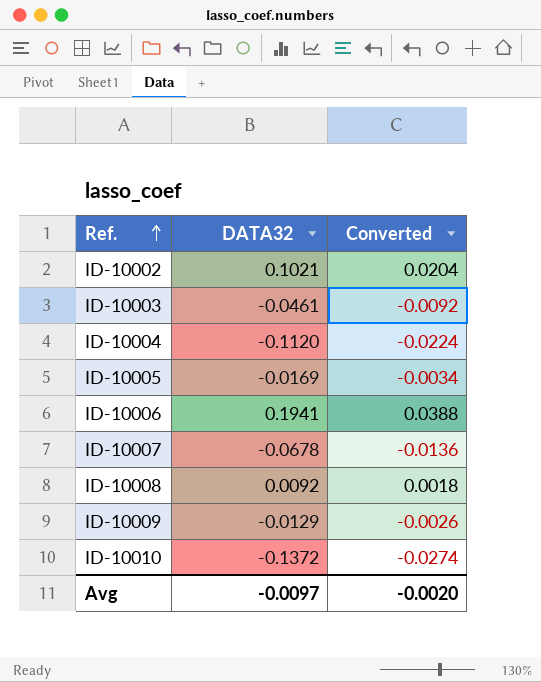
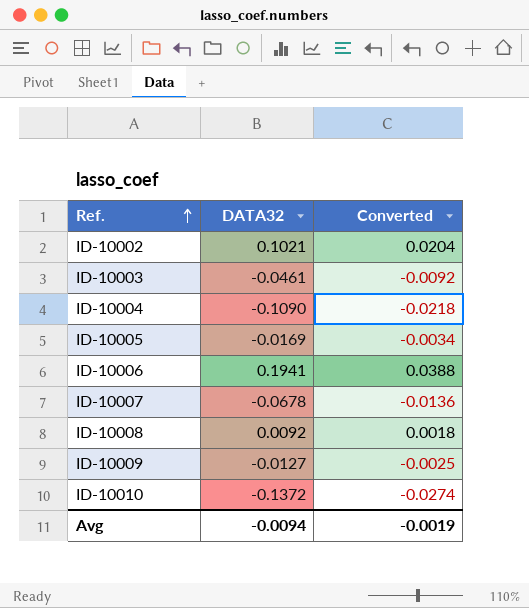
ID-10004 | DATA32: -0.1120 -> -0.1090
ID-10004 | Converted: -0.0224 -> -0.0218
ID-10009 | DATA32: -0.0129 -> -0.0127
ID-10009 | Converted: -0.0026 -> -0.0025
Avg | DATA32: -0.0097 -> -0.0094
Avg | Converted: -0.0020 -> -0.0019

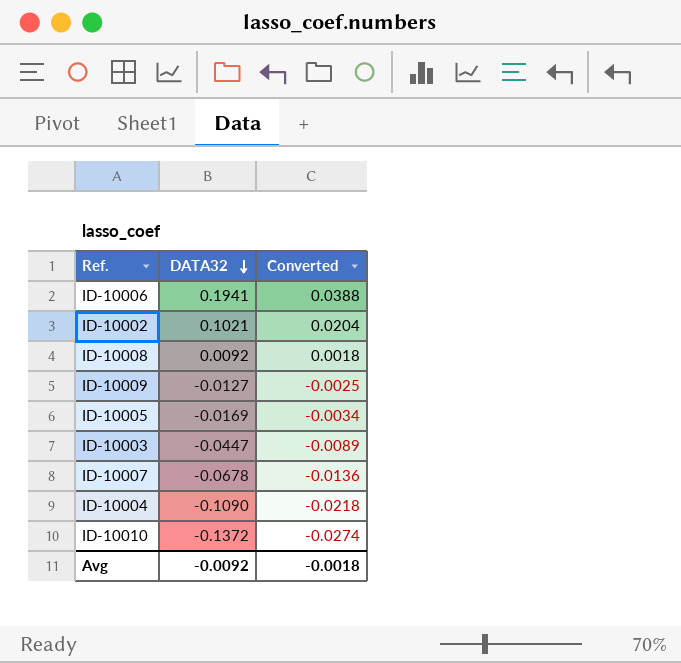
row order: Ref. ascending -> DATA32 descending
ID-10003 | DATA32: -0.0461 -> -0.0447
ID-10003 | Converted: -0.0092 -> -0.0089
Avg | DATA32: -0.0094 -> -0.0092
Avg | Converted: -0.0019 -> -0.0018

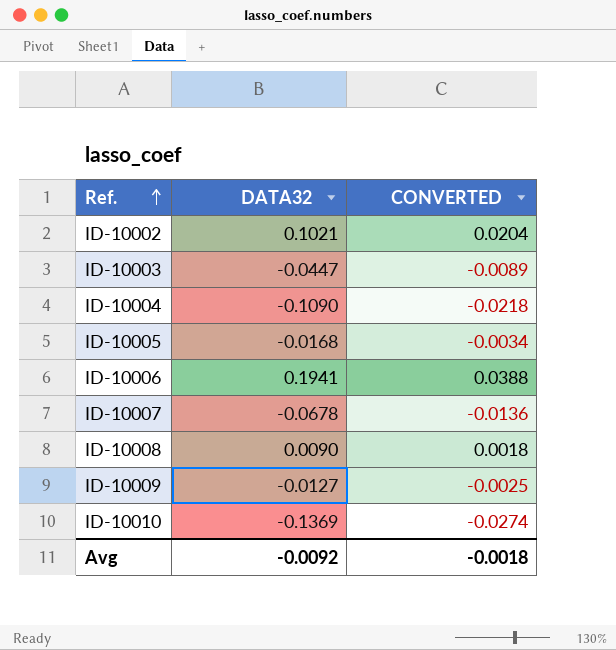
row order: DATA32 descending -> Ref. ascending
column name: Converted -> CONVERTED
ID-10005 | DATA32: -0.0169 -> -0.0168
ID-10008 | DATA32: 0.0092 -> 0.0090
ID-10010 | DATA32: -0.1372 -> -0.1369

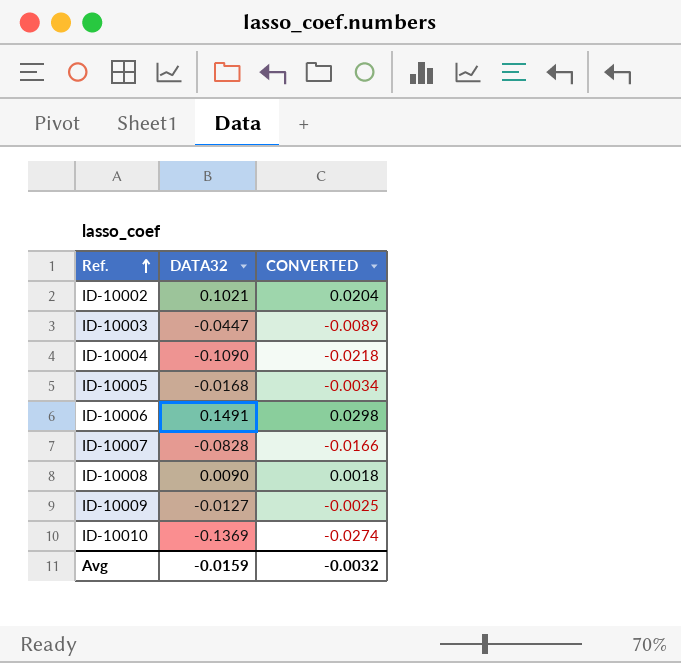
ID-10006 | DATA32: 0.1941 -> 0.1491
ID-10006 | CONVERTED: 0.0388 -> 0.0298
ID-10007 | DATA32: -0.0678 -> -0.0828
ID-10007 | CONVERTED: -0.0136 -> -0.0166
Avg | DATA32: -0.0092 -> -0.0159
Avg | CONVERTED: -0.0018 -> -0.0032

